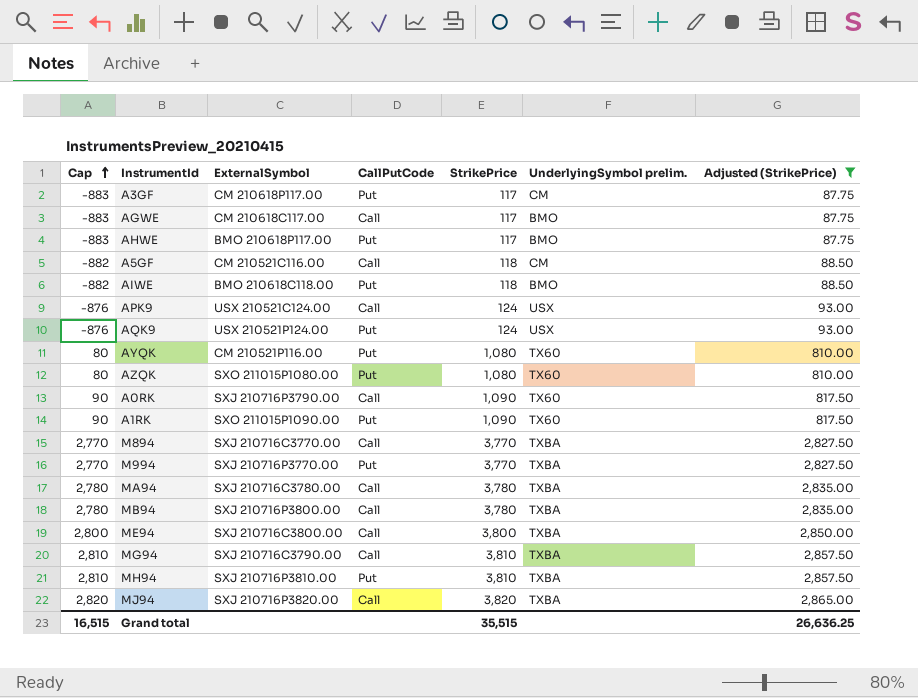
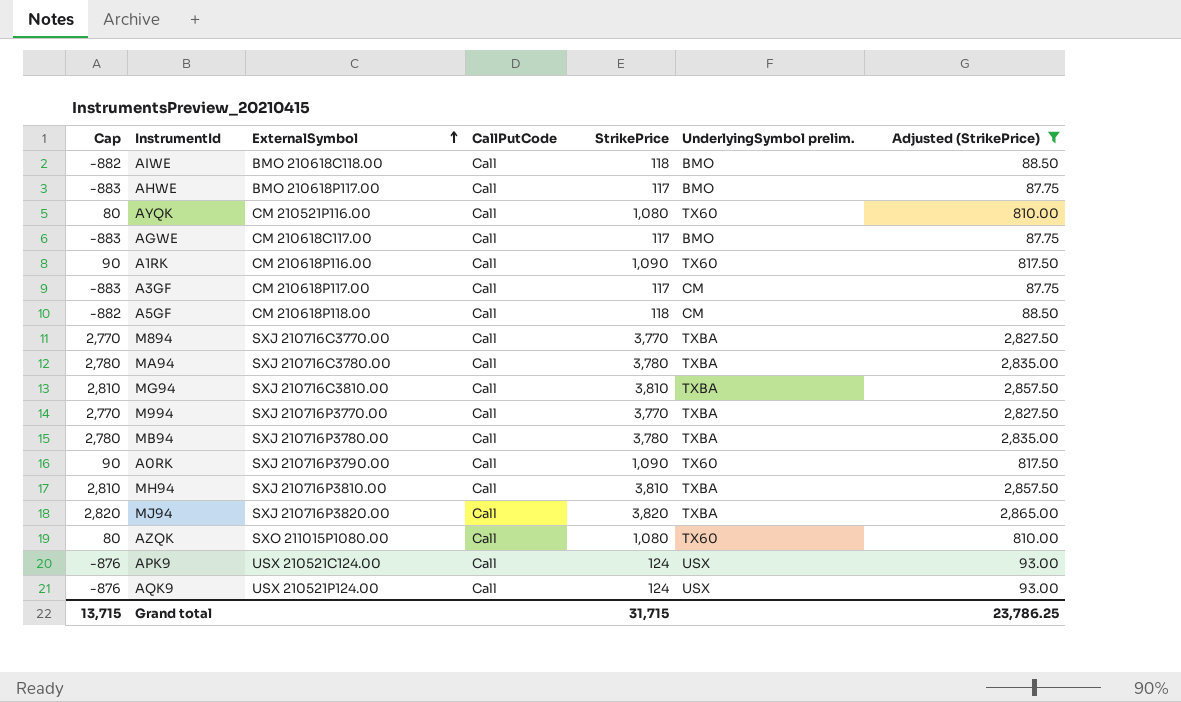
row order: Cap ascending -> ExternalSymbol ascending
row ME94: 2,800 | SXJ 210716C3800.00 | Call | 3,800 | TXBA | 2,850.00 -> none
AIWE | CallPutCode: Put -> Call
AHWE | CallPutCode: Put -> Call
AYQK | CallPutCode: Put -> Call
A1RK | ExternalSymbol: SXO 211015P1090.00 -> CM 210618P116.00
A1RK | CallPutCode: Put -> Call
A3GF | CallPutCode: Put -> Call
A5GF | ExternalSymbol: CM 210521C116.00 -> CM 210618P118.00
MG94 | ExternalSymbol: SXJ 210716C3790.00 -> SXJ 210716C3810.00
M994 | CallPutCode: Put -> Call
MB94 | ExternalSymbol: SXJ 210716P3800.00 -> SXJ 210716P3780.00
MH94 | CallPutCode: Put -> Call
AZQK | CallPutCode: Put -> Call
AQK9 | CallPutCode: Put -> Call
Grand total | Cap: 16,515 -> 13,715
Grand total | StrikePrice: 35,515 -> 31,715
Grand total | Adjusted (StrikePrice): 26,636.25 -> 23,786.25

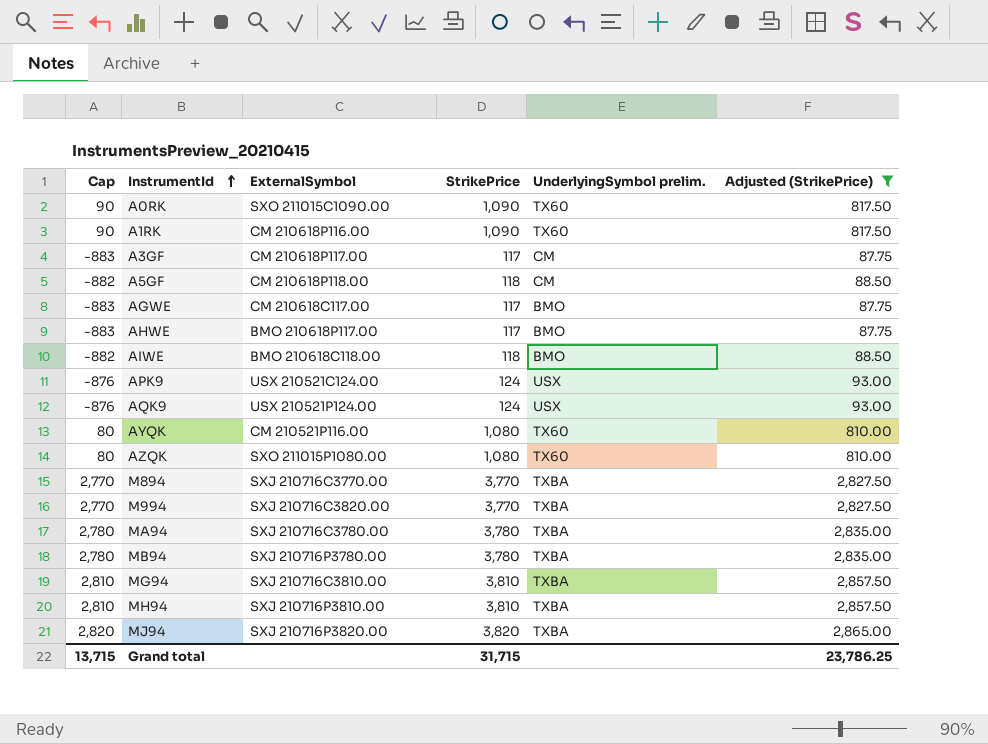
row order: ExternalSymbol ascending -> InstrumentId ascending
column CallPutCode | position: 4 -> none
A0RK | ExternalSymbol: SXJ 210716P3790.00 -> SXO 211015C1090.00
M994 | ExternalSymbol: SXJ 210716P3770.00 -> SXJ 210716C3820.00

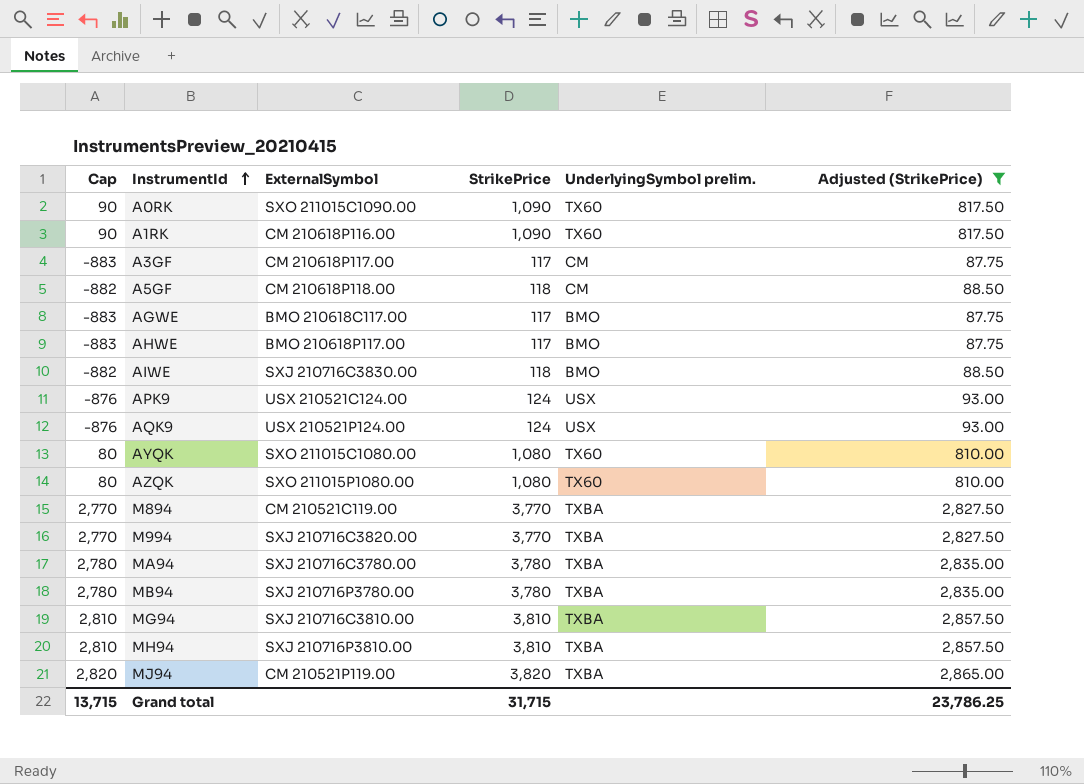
AGWE | ExternalSymbol: CM 210618C117.00 -> BMO 210618C117.00
AIWE | ExternalSymbol: BMO 210618C118.00 -> SXJ 210716C3830.00
AYQK | ExternalSymbol: CM 210521P116.00 -> SXO 211015C1080.00
M894 | ExternalSymbol: SXJ 210716C3770.00 -> CM 210521C119.00
MJ94 | ExternalSymbol: SXJ 210716P3820.00 -> CM 210521P119.00

